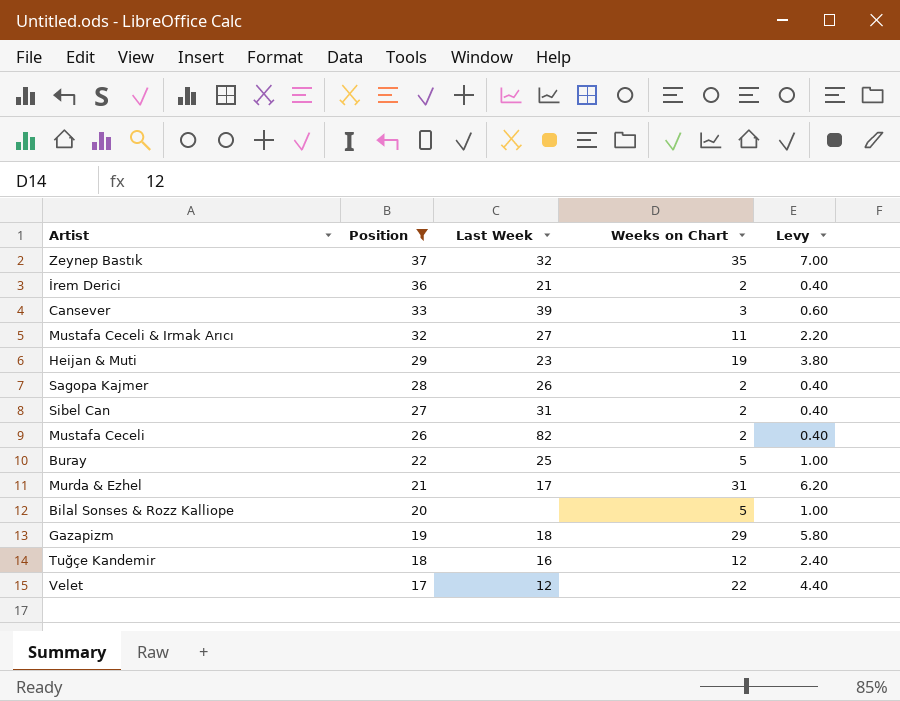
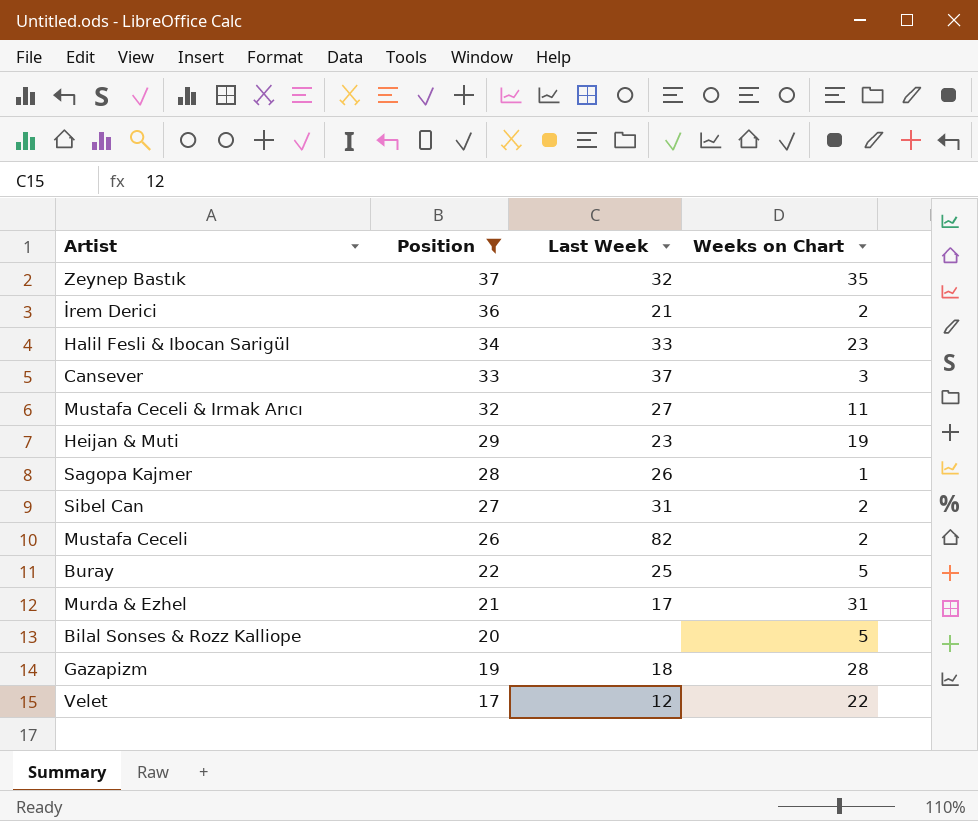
column Levy | formula: [Weeks on Chart] * 0.2 -> none
row Tuğçe Kandemir: 18 | 16 | 12 | 2.40 -> none
row Halil Fesli & Ibocan Sarigül: none -> 34 | 33 | 23
Cansever | Last Week: 39 -> 37
Sagopa Kajmer | Weeks on Chart: 2 -> 1
Gazapizm | Weeks on Chart: 29 -> 28

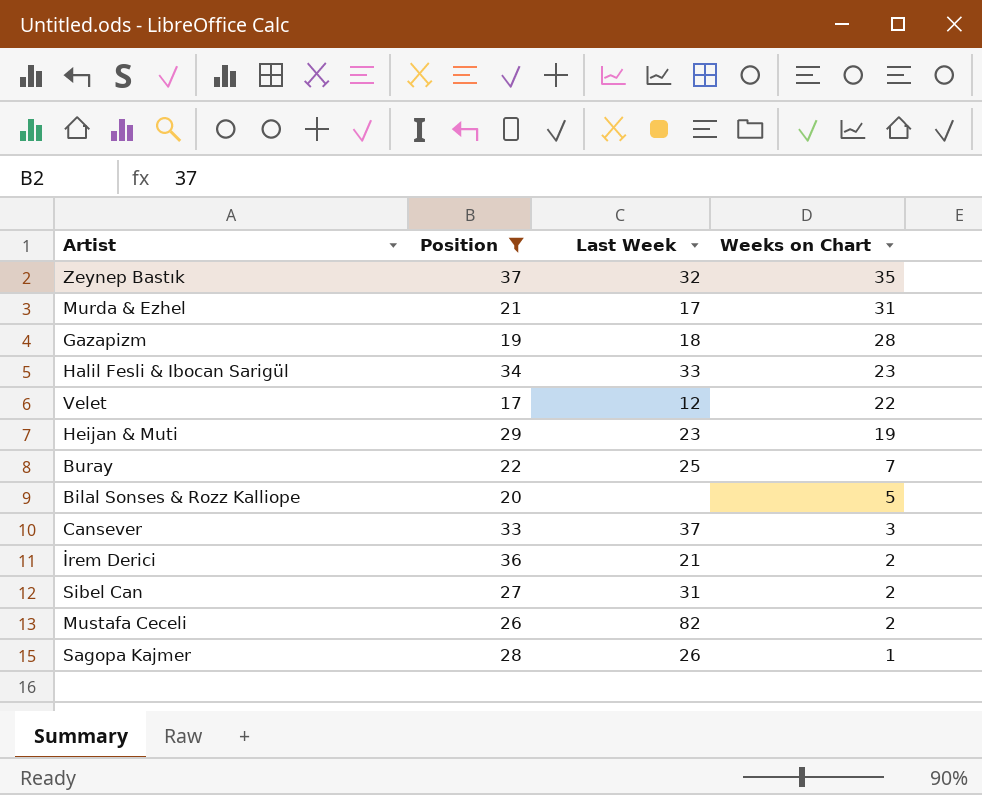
row order: Position descending -> Weeks on Chart descending
row Mustafa Ceceli & Irmak Arıcı: 32 | 27 | 11 -> none
Buray | Weeks on Chart: 5 -> 7

